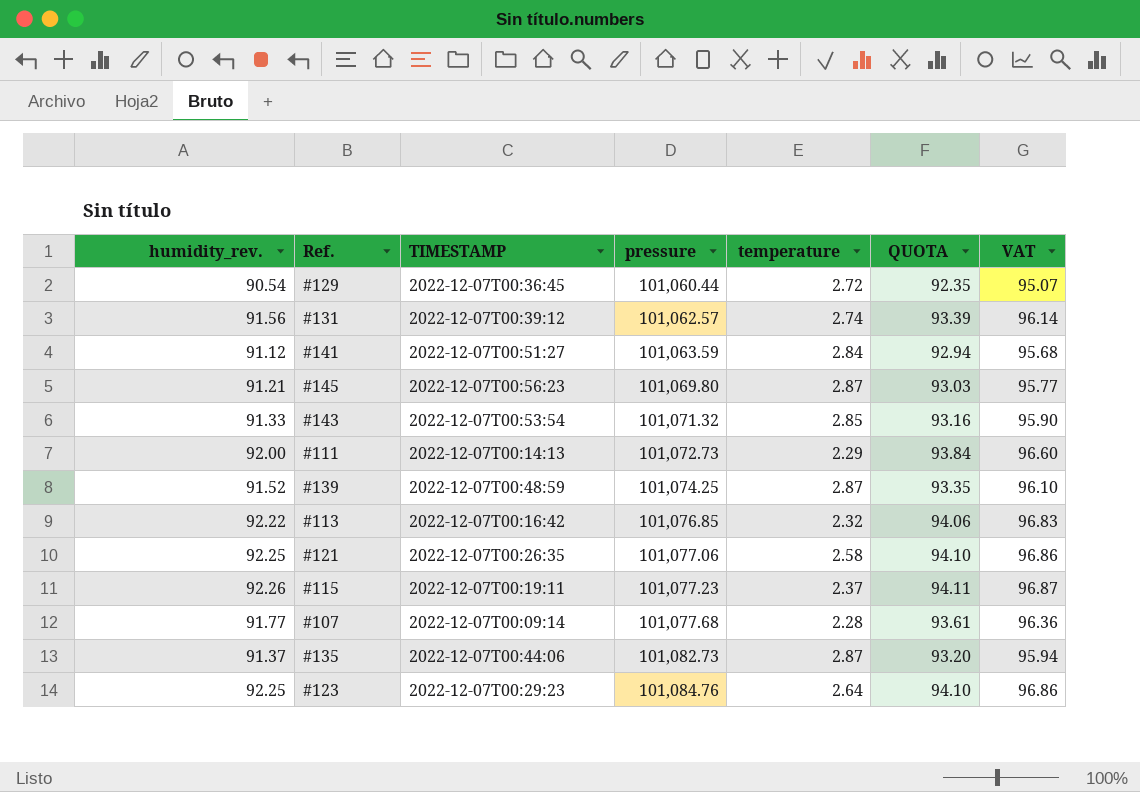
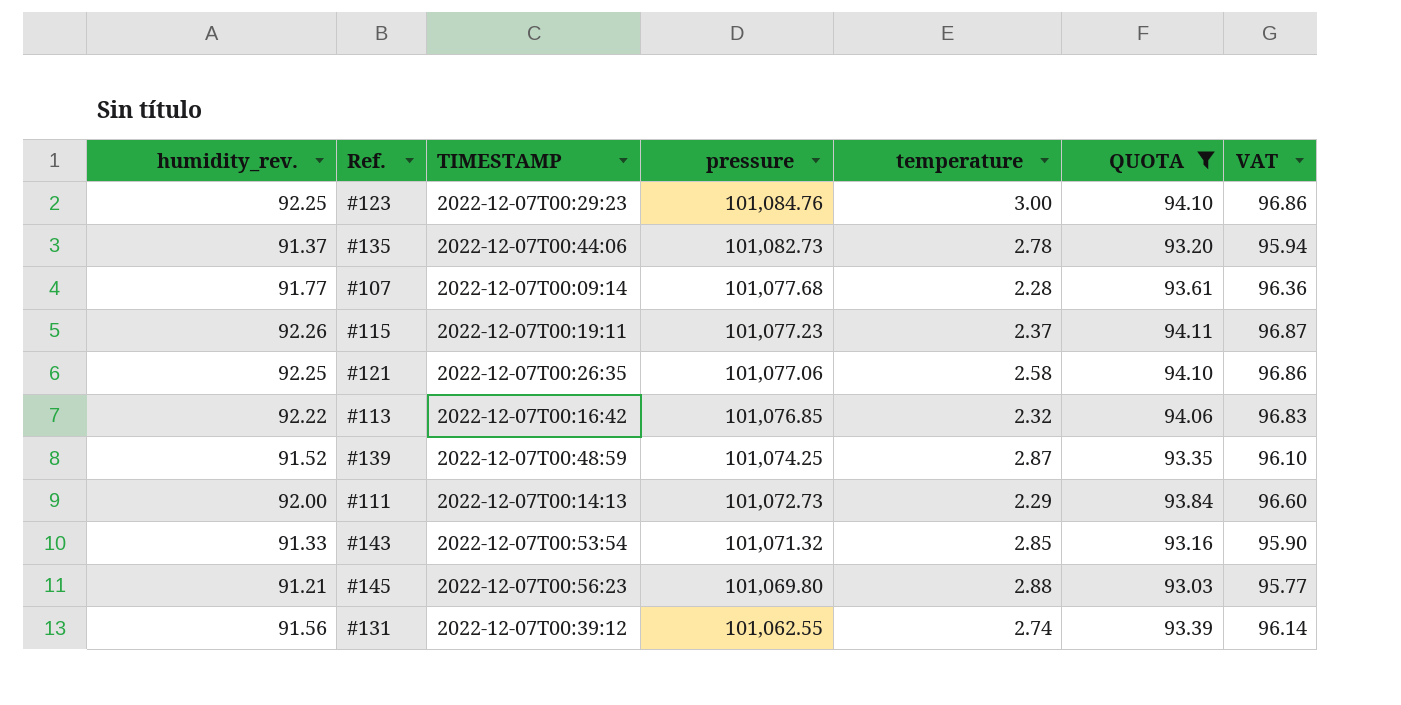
filter: none -> QUOTA >= 93.03
row order: pressure ascending -> pressure descending
#123 | temperature: 2.64 -> 3.00
#135 | temperature: 2.87 -> 2.78
#145 | temperature: 2.87 -> 2.88
#131 | pressure: 101,062.57 -> 101,062.55

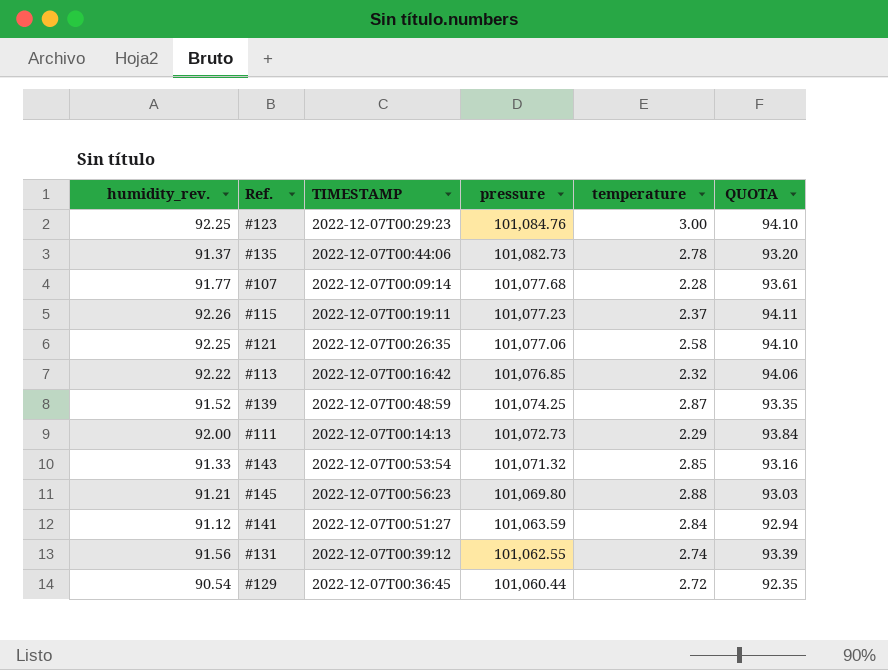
filter: QUOTA >= 93.03 -> none
column VAT | formula: [humidity_rev.] * 1.05 -> none

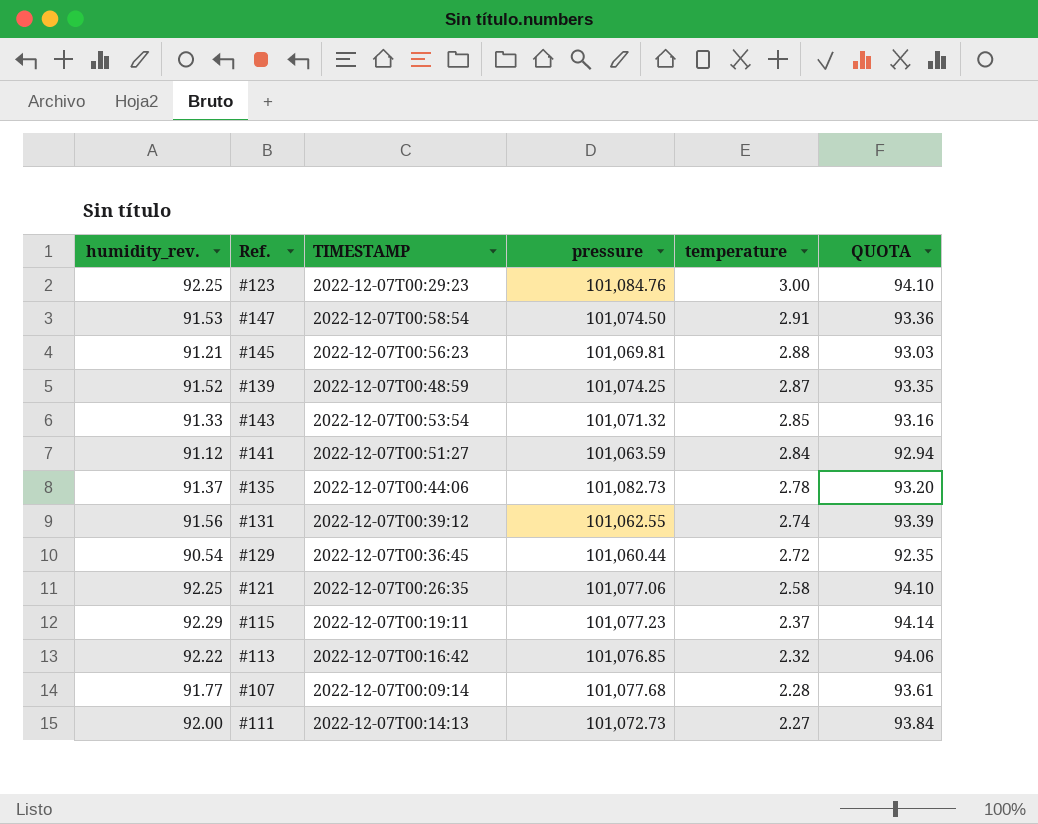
row order: pressure descending -> temperature descending
row #147: none -> 91.53 | 2022-12-07T00:58:54 | 101,074.50 | 2.91 | 93.36
#145 | pressure: 101,069.80 -> 101,069.81
#115 | humidity_rev.: 92.26 -> 92.29
#115 | QUOTA: 94.11 -> 94.14
#111 | temperature: 2.29 -> 2.27

